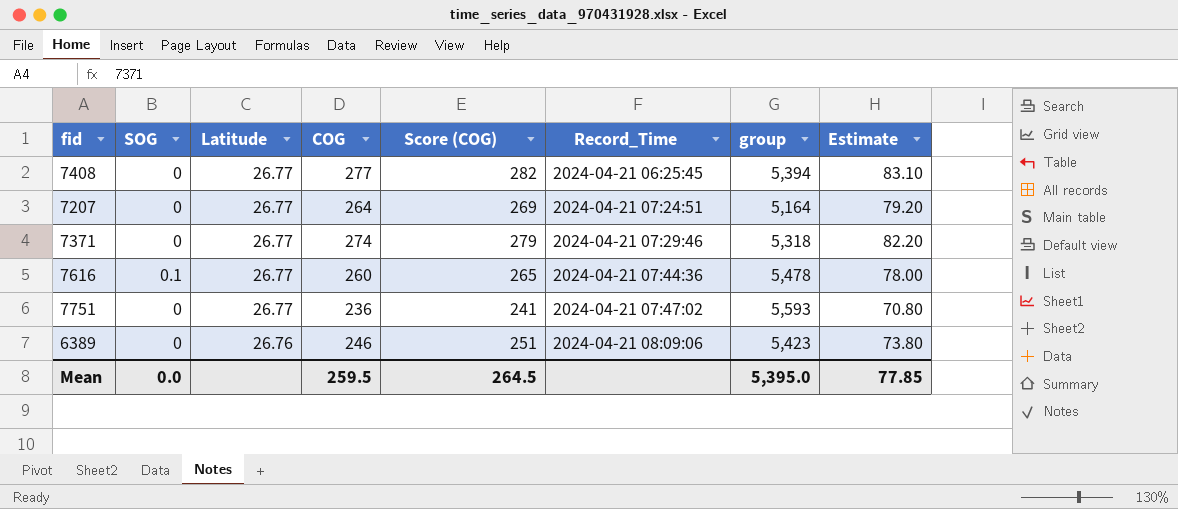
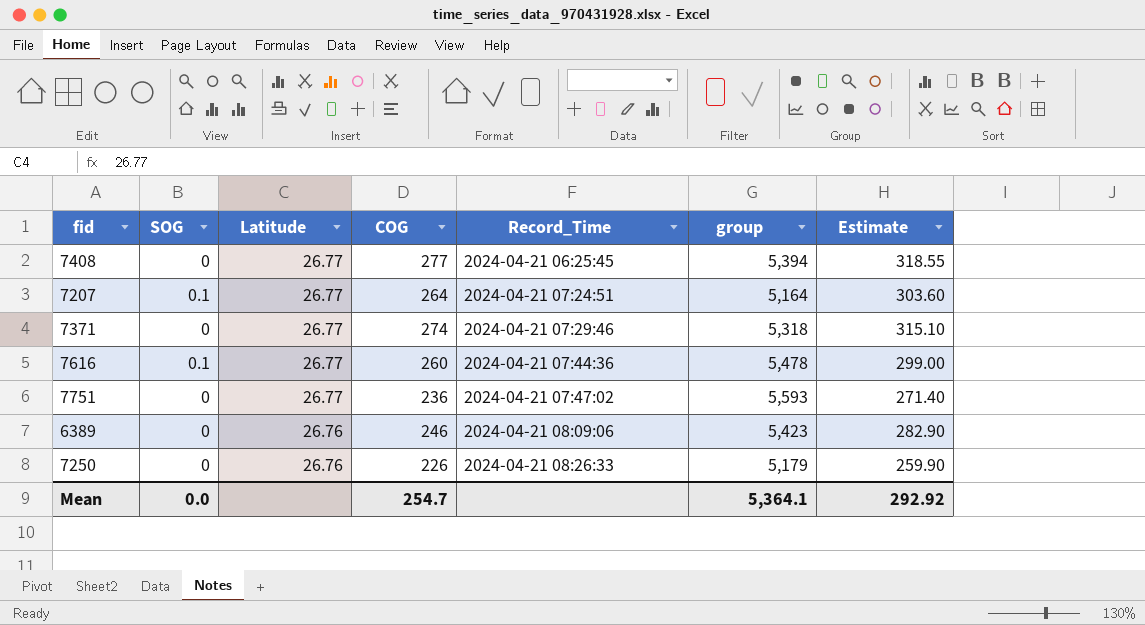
column Score (COG) | formula: [COG] + 5 -> none
column Estimate | formula: [COG] * 0.3 -> [COG] * 1.15
7207 | SOG: 0 -> 0.1
row 7250: none -> 0 | 26.76 | 226 | 2024-04-21 08:26:33 | 5,179 | 259.90
Mean | COG: 259.5 -> 254.7
Mean | group: 5,395.0 -> 5,364.1
Mean | Estimate: 77.85 -> 292.92

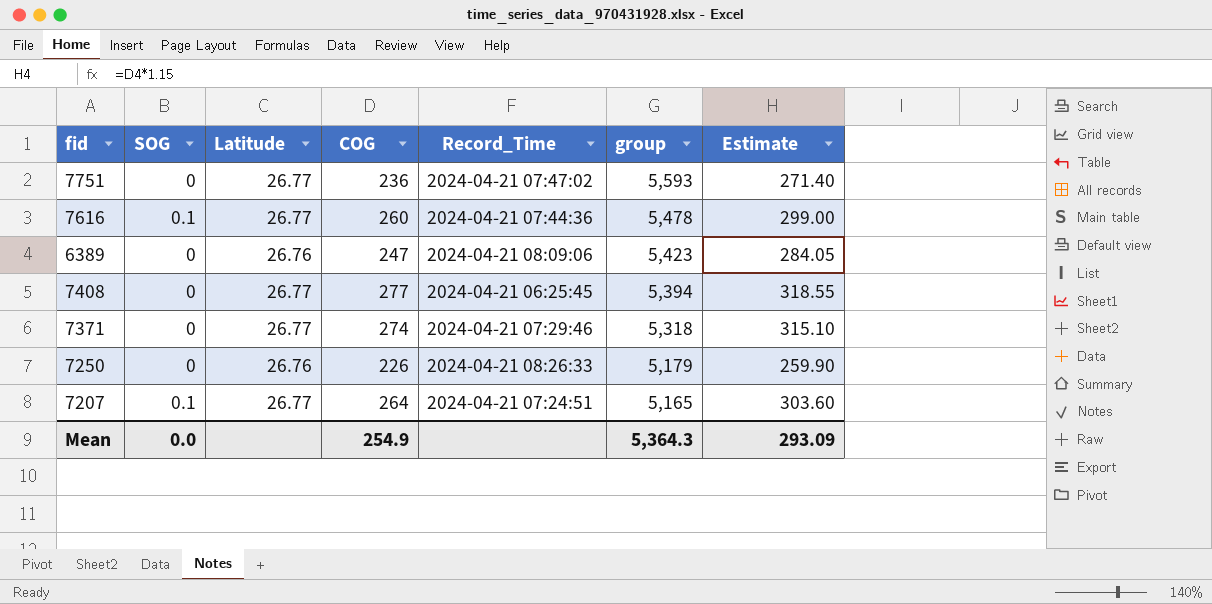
row order: Latitude descending -> group descending
6389 | COG: 246 -> 247
6389 | Estimate: 282.90 -> 284.05
7207 | group: 5,164 -> 5,165
Mean | COG: 254.7 -> 254.9
Mean | group: 5,364.1 -> 5,364.3
Mean | Estimate: 292.92 -> 293.09

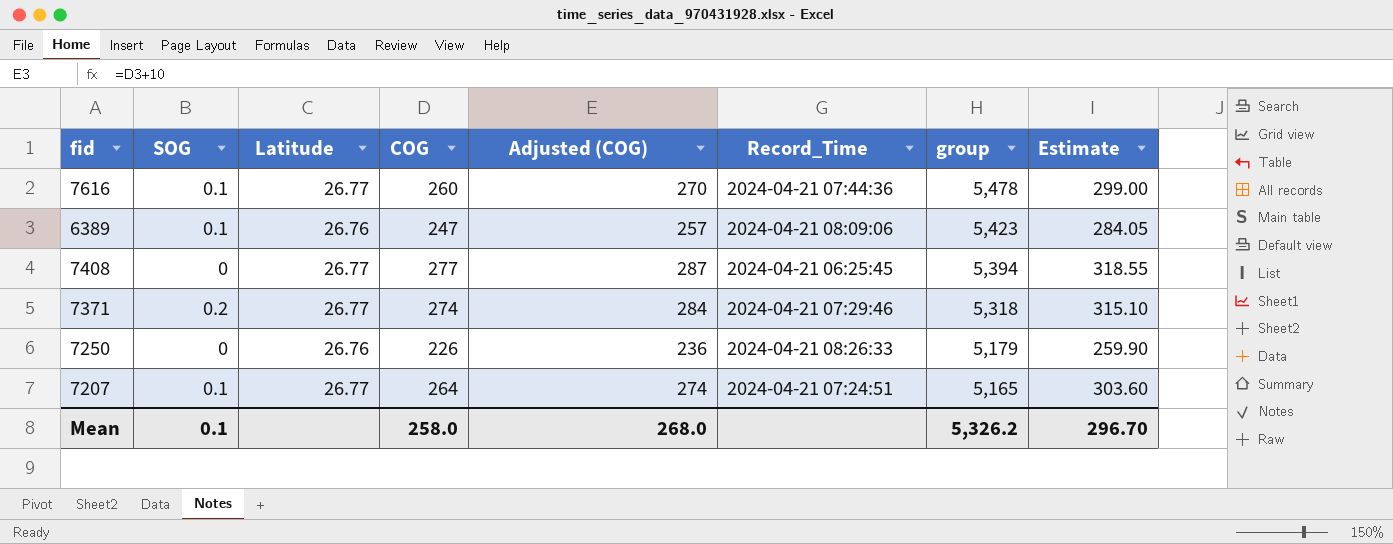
column Adjusted (COG) | formula: none -> [COG] + 10
row 7751: 0 | 26.77 | 236 | 2024-04-21 07:47:02 | 5,593 | 271.40 -> none
6389 | SOG: 0 -> 0.1
7371 | SOG: 0 -> 0.2
Mean | SOG: 0.0 -> 0.1
Mean | COG: 254.9 -> 258.0
Mean | group: 5,364.3 -> 5,326.2
Mean | Estimate: 293.09 -> 296.70

